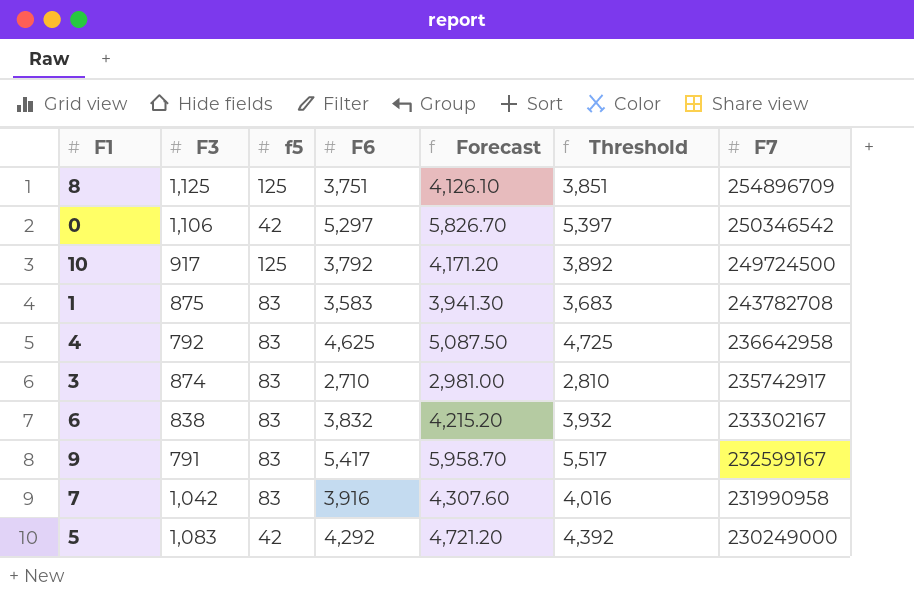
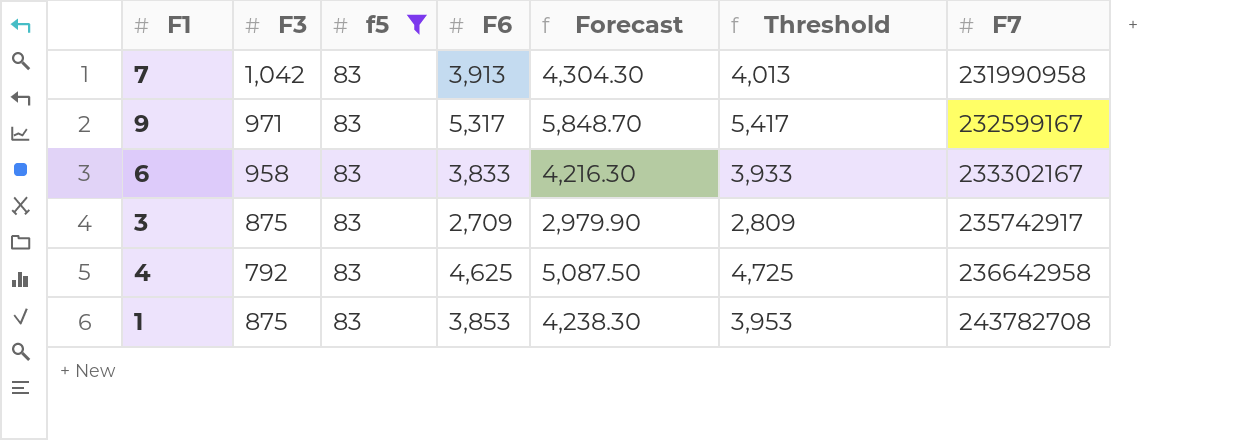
filter: none -> f5 = 83
row order: F7 descending -> F7 ascending
7 | F6: 3,916 -> 3,913
7 | Forecast: 4,307.60 -> 4,304.30
7 | Threshold: 4,016 -> 4,013
9 | F3: 791 -> 971
9 | F6: 5,417 -> 5,317
9 | Forecast: 5,958.70 -> 5,848.70
9 | Threshold: 5,517 -> 5,417
6 | F3: 838 -> 958
6 | F6: 3,832 -> 3,833
6 | Forecast: 4,215.20 -> 4,216.30
6 | Threshold: 3,932 -> 3,933
3 | F3: 874 -> 875
3 | F6: 2,710 -> 2,709
3 | Forecast: 2,981.00 -> 2,979.90
3 | Threshold: 2,810 -> 2,809
1 | F6: 3,583 -> 3,853
1 | Forecast: 3,941.30 -> 4,238.30
1 | Threshold: 3,683 -> 3,953

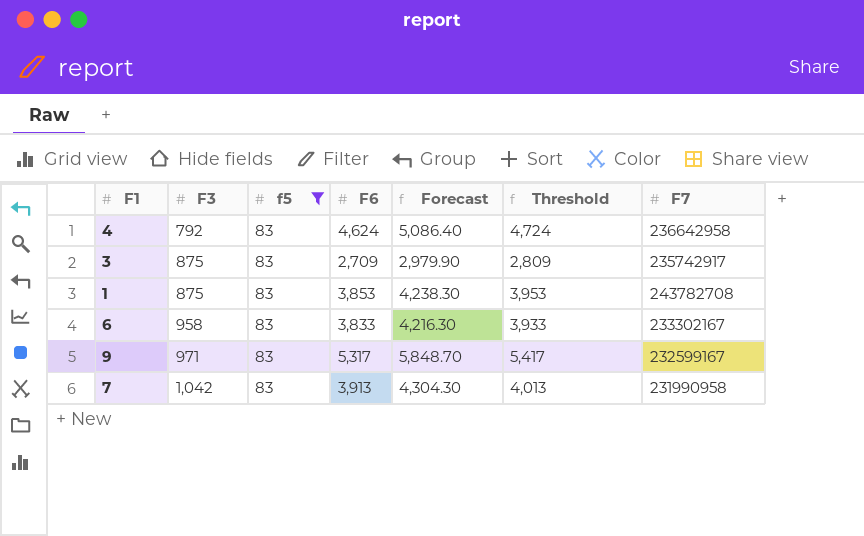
row order: F7 ascending -> F3 ascending
4 | F6: 4,625 -> 4,624
4 | Forecast: 5,087.50 -> 5,086.40
4 | Threshold: 4,725 -> 4,724

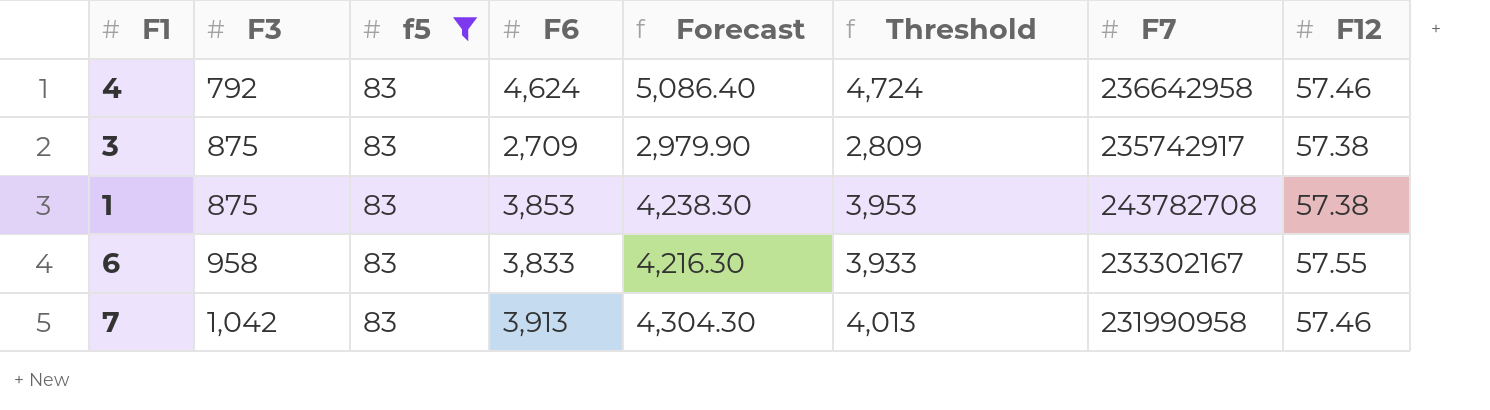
column F12 | position: none -> 8
row 9: 971 | 83 | 5,317 | 5,848.70 | 5,417 | 232599167 -> none

